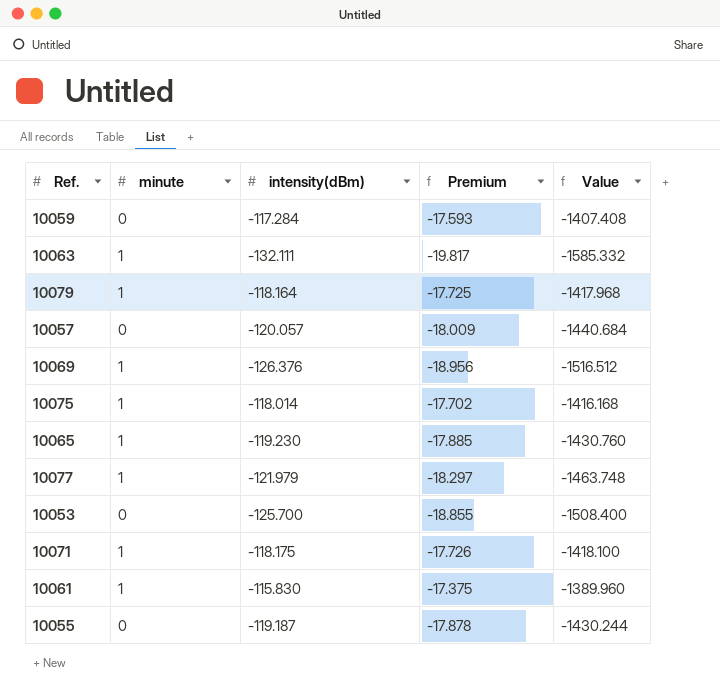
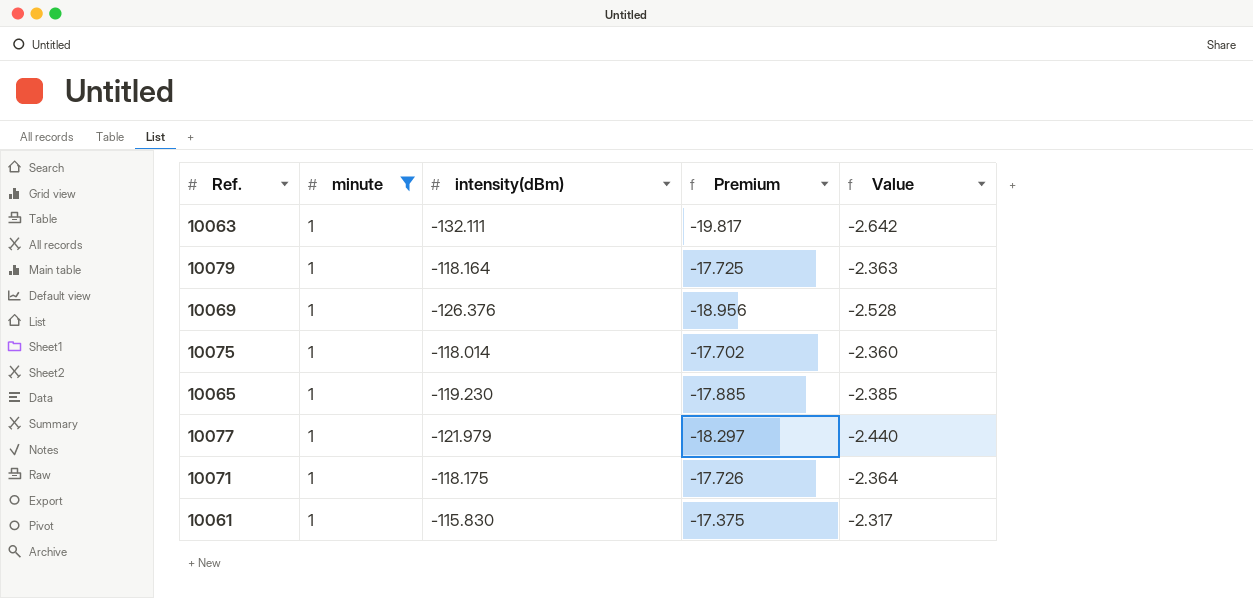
filter: none -> minute = 1
column Value | formula: [intensity(dBm)] * 12 -> [intensity(dBm)] * 0.02

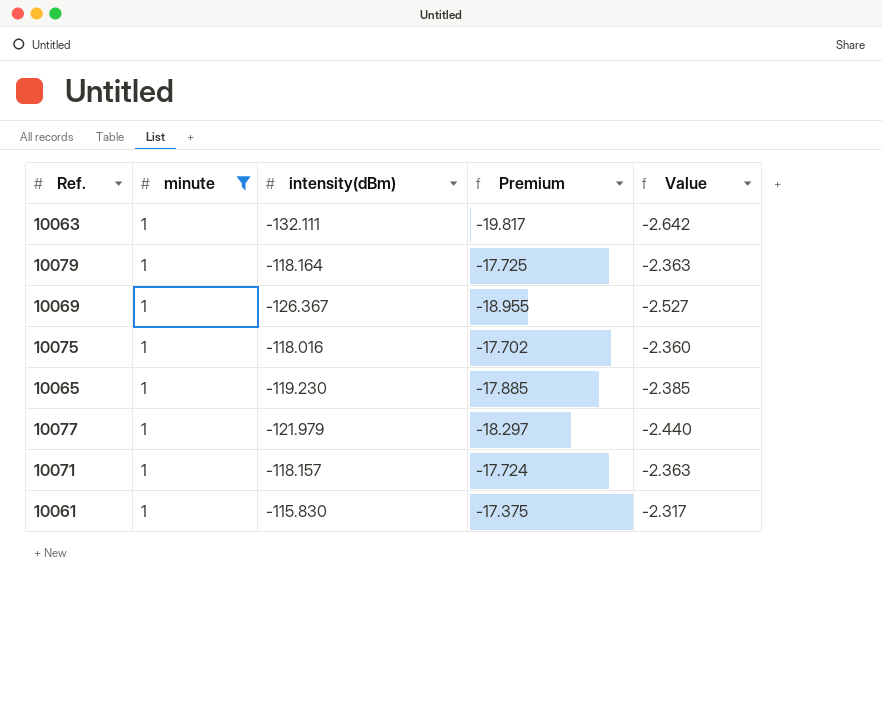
10069 | intensity(dBm): -126.376 -> -126.367
10069 | Premium: -18.956 -> -18.955
10069 | Value: -2.528 -> -2.527
10075 | intensity(dBm): -118.014 -> -118.016
10071 | intensity(dBm): -118.175 -> -118.157
10071 | Premium: -17.726 -> -17.724
10071 | Value: -2.364 -> -2.363

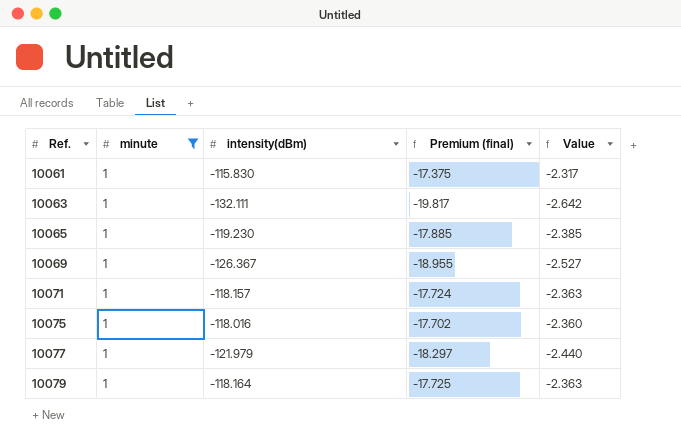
row order: none -> Ref. ascending
column name: Premium -> Premium (final)

